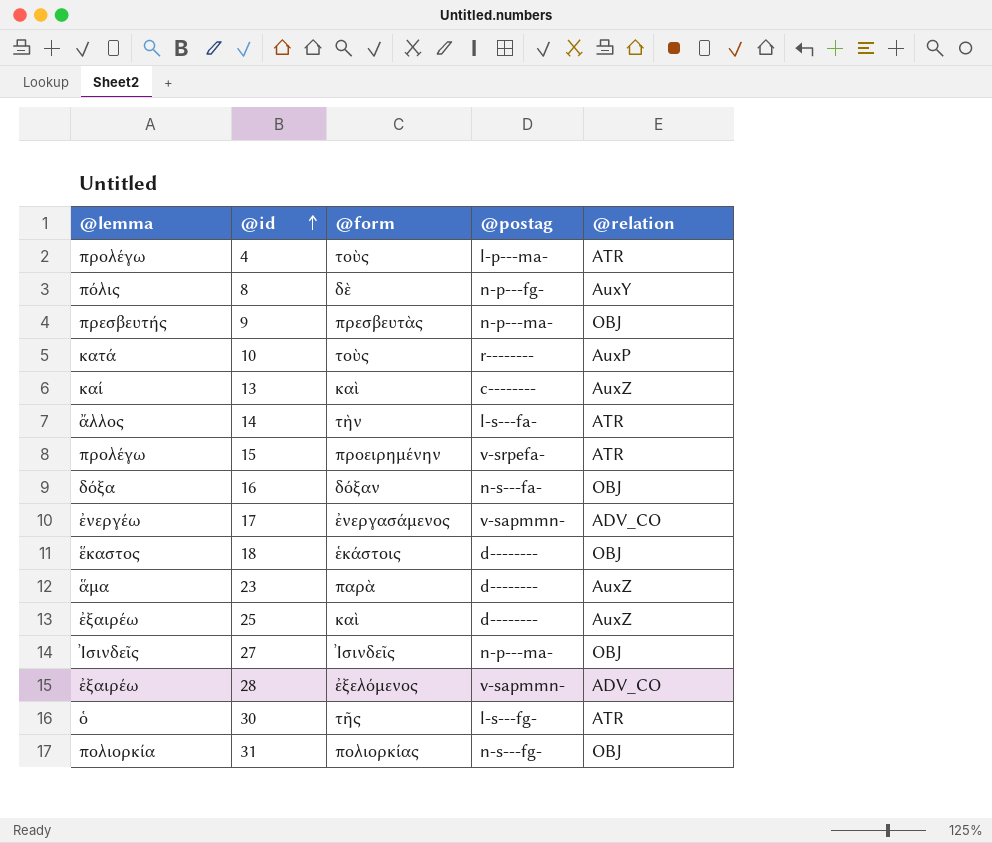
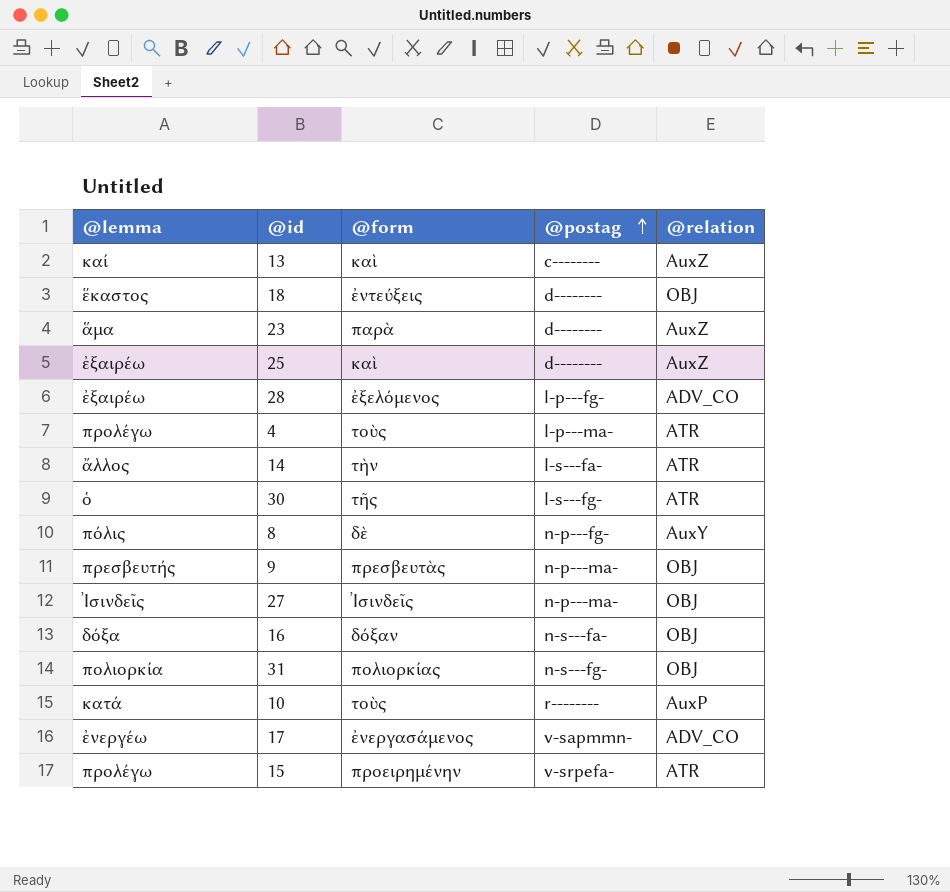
row order: @id ascending -> @postag ascending
18 | @form: ἑκάστοις -> ἐντεύξεις
28 | @postag: v-sapmmn- -> l-p---fg-

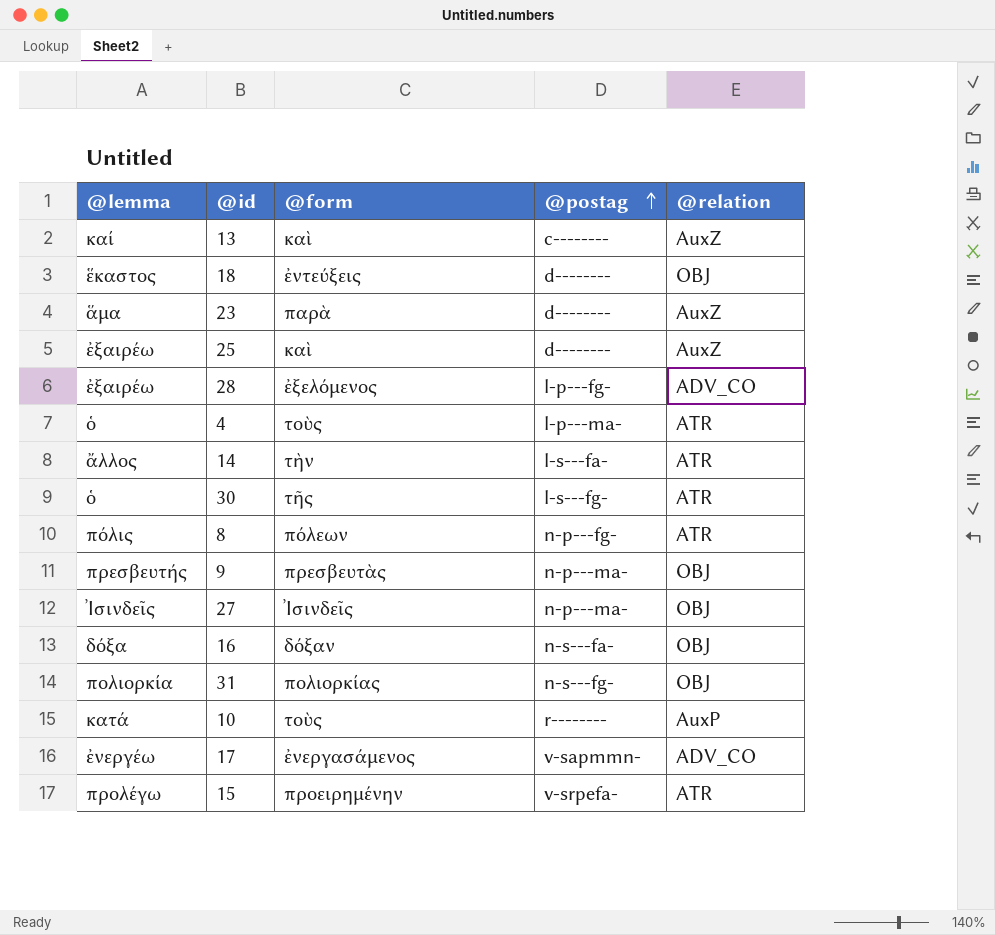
4 | @lemma: προλέγω -> ὁ
8 | @form: δὲ -> πόλεων
8 | @relation: AuxY -> ATR

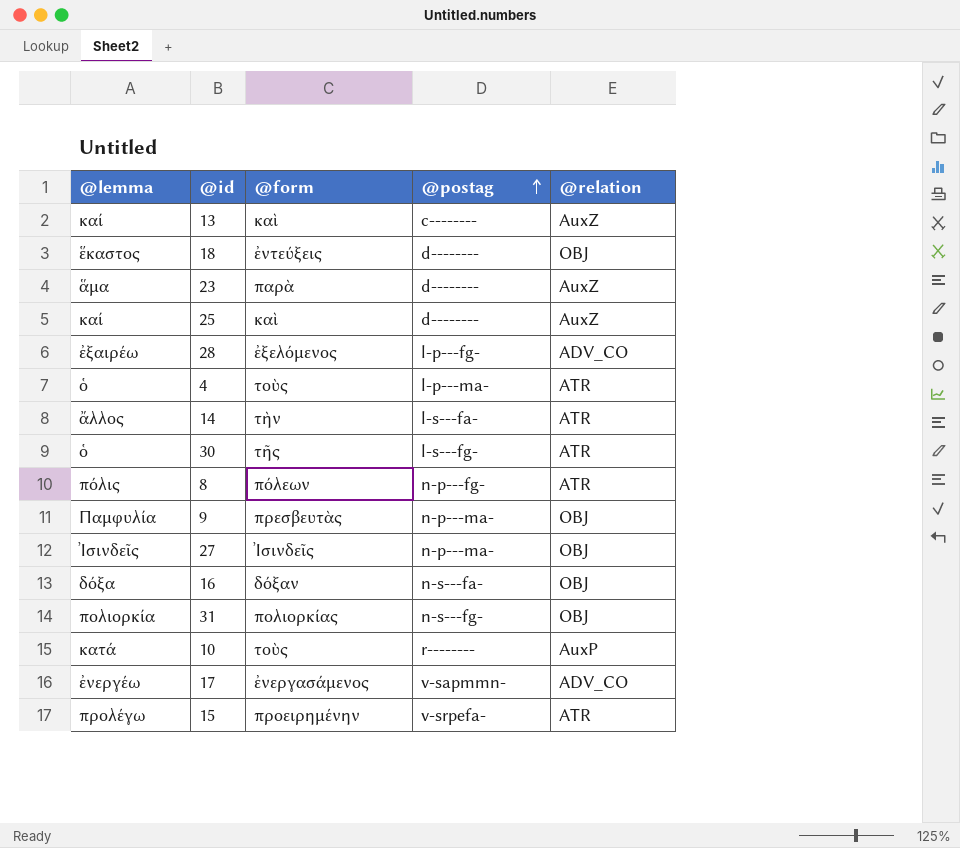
25 | @lemma: ἐξαιρέω -> καί
9 | @lemma: πρεσβευτής -> Παμφυλία

